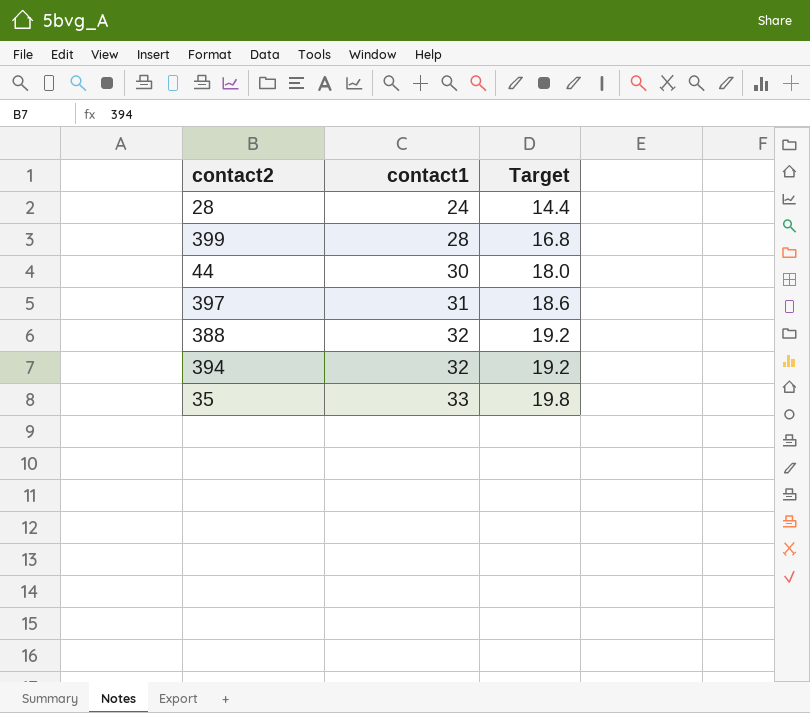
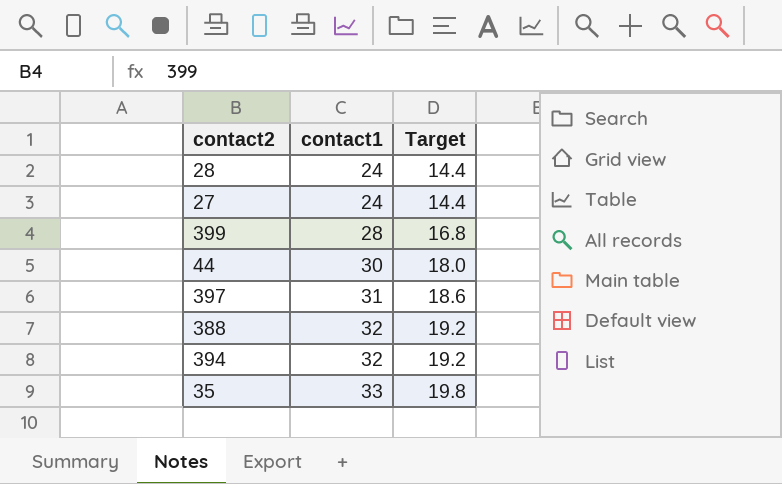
row 27: none -> 24 | 14.4

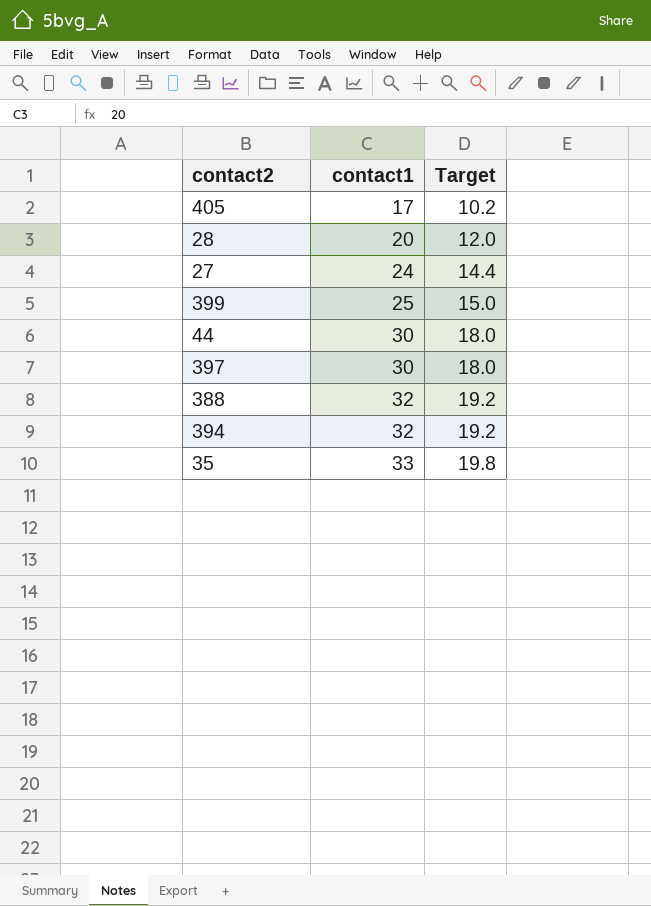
row 405: none -> 17 | 10.2
28 | contact1: 24 -> 20
28 | Target: 14.4 -> 12.0
399 | contact1: 28 -> 25
399 | Target: 16.8 -> 15.0
397 | contact1: 31 -> 30
397 | Target: 18.6 -> 18.0

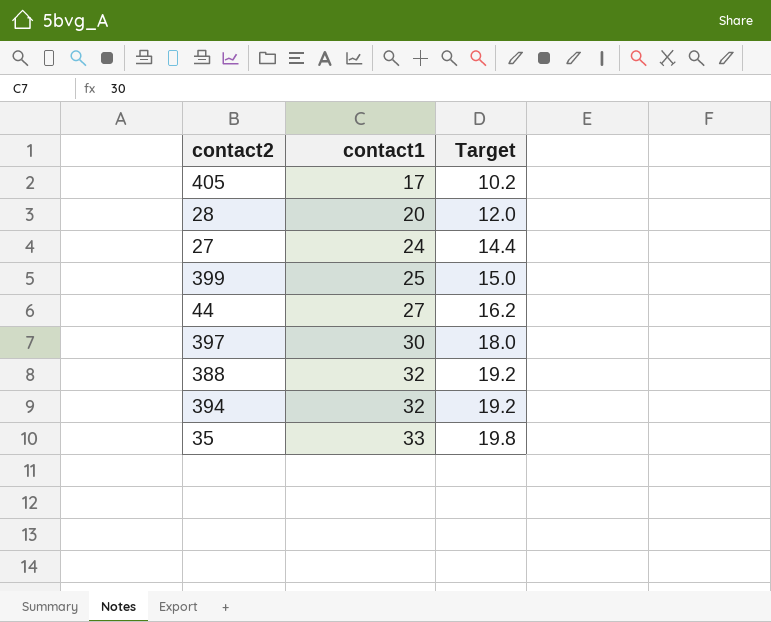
44 | contact1: 30 -> 27
44 | Target: 18.0 -> 16.2

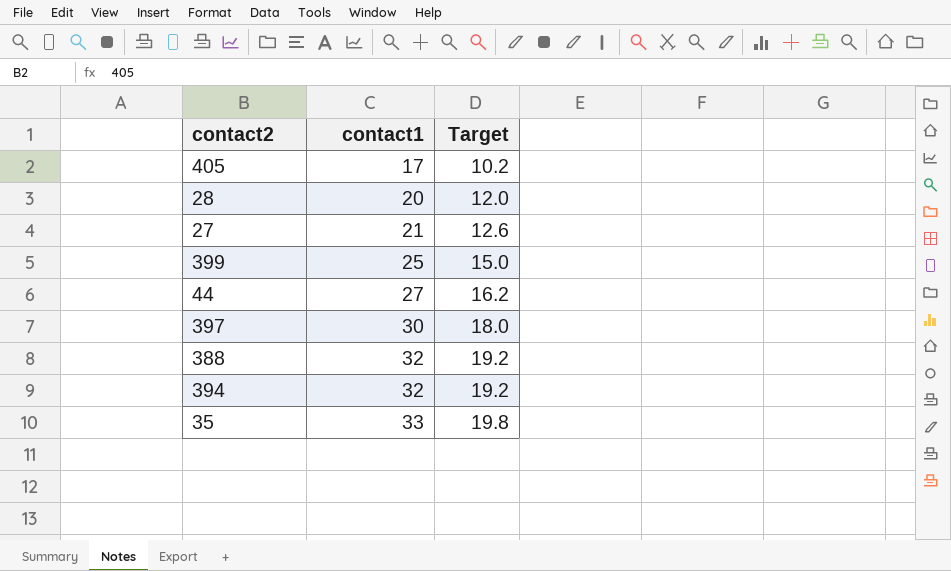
27 | contact1: 24 -> 21
27 | Target: 14.4 -> 12.6

